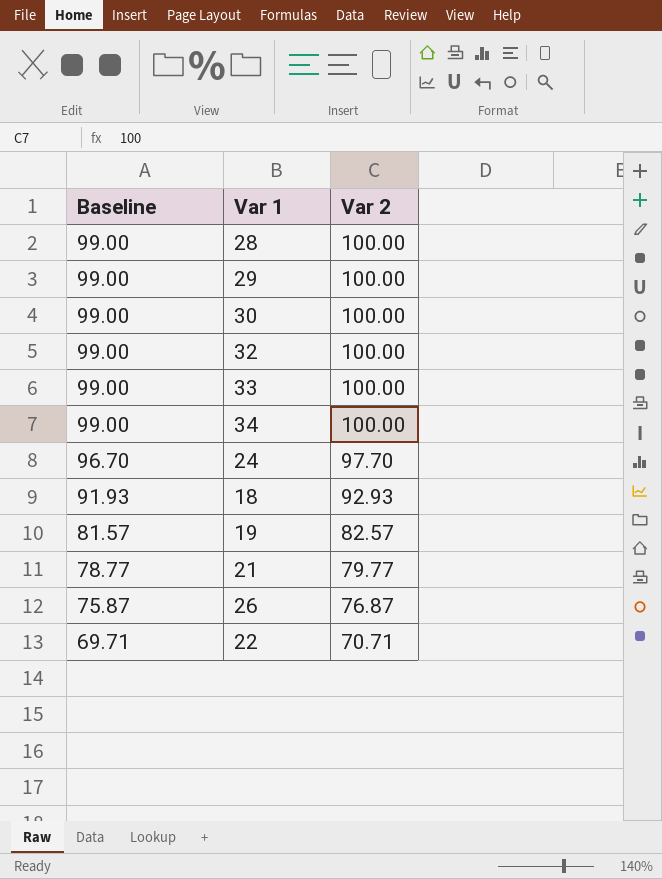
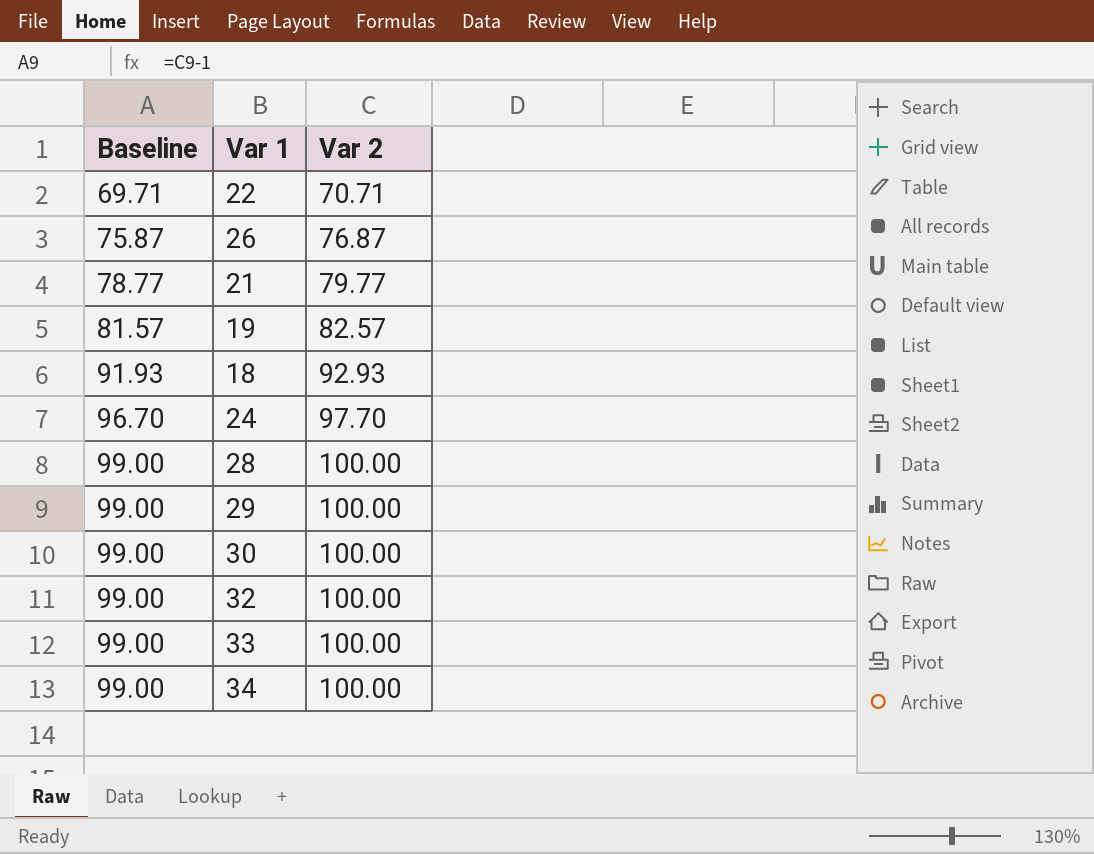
row order: Baseline descending -> Baseline ascending

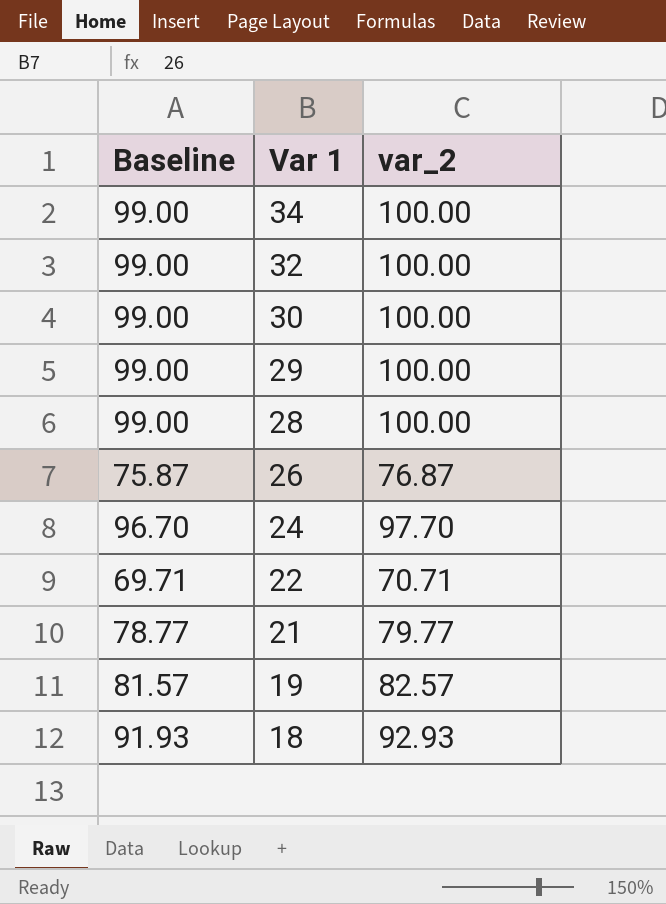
row order: Baseline ascending -> Var 1 descending
column name: Var 2 -> var_2
row 33: 99.00 | 100.00 -> none

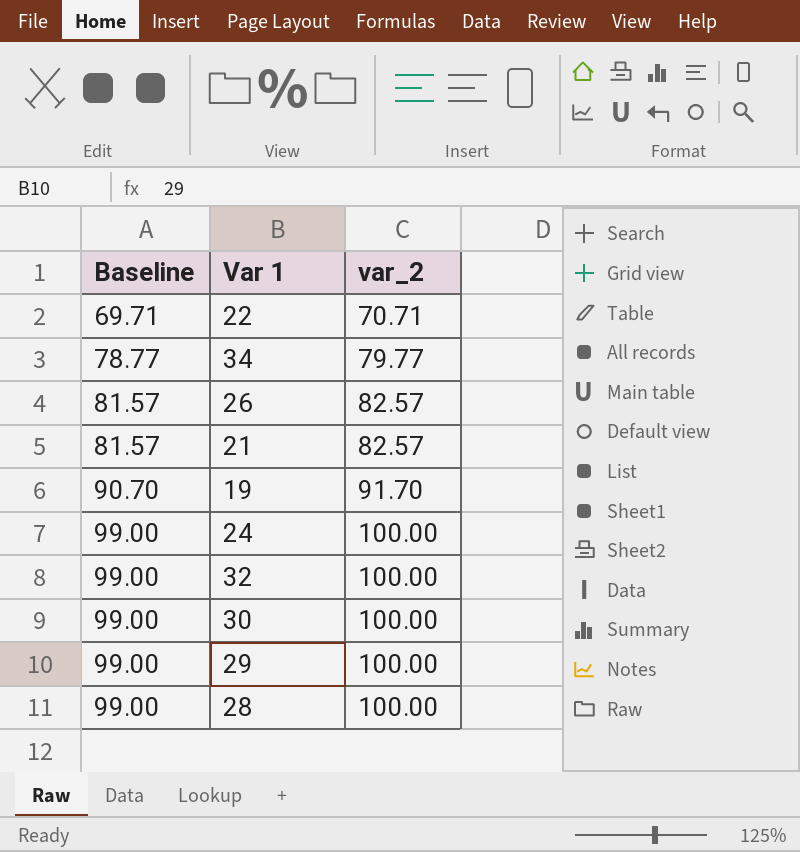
row order: Var 1 descending -> Baseline ascending
row 18: 91.93 | 92.93 -> none
34 | Baseline: 99.00 -> 78.77
34 | var_2: 100.00 -> 79.77
26 | Baseline: 75.87 -> 81.57
26 | var_2: 76.87 -> 82.57
21 | Baseline: 78.77 -> 81.57
21 | var_2: 79.77 -> 82.57
19 | Baseline: 81.57 -> 90.70
19 | var_2: 82.57 -> 91.70
24 | Baseline: 96.70 -> 99.00
24 | var_2: 97.70 -> 100.00

